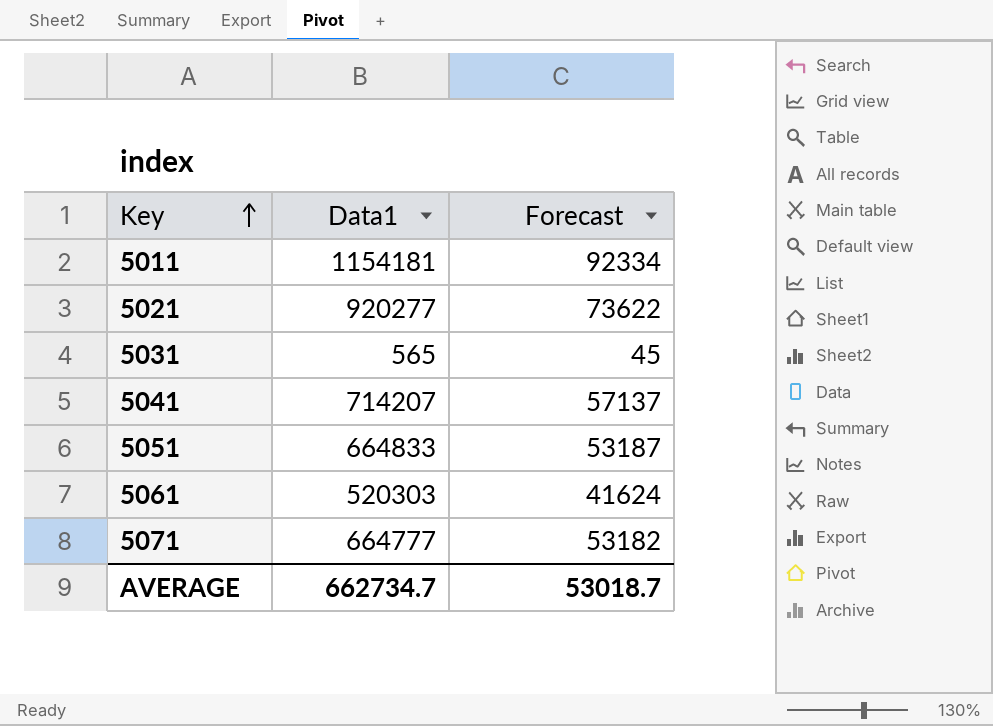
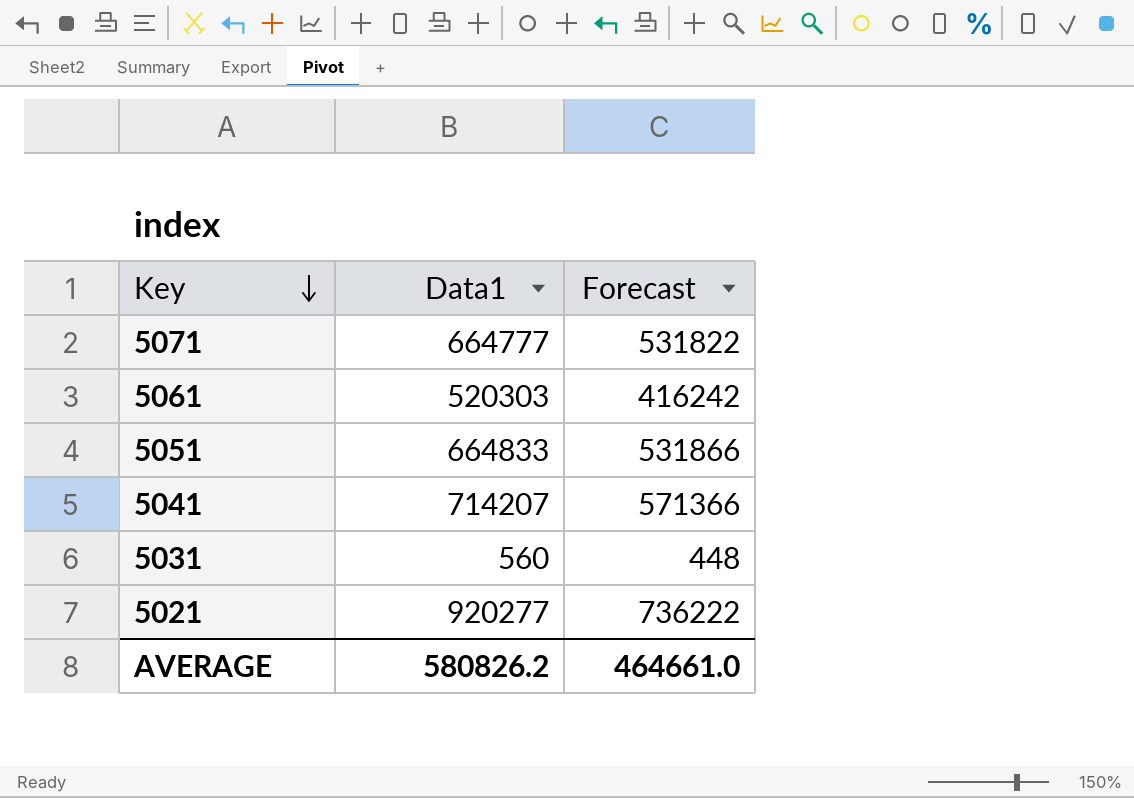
row order: Key ascending -> Key descending
column Forecast | formula: [Data1] * 0.08 -> [Data1] * 0.8
row 5011: 1154181 | 92334 -> none
5031 | Data1: 565 -> 560
AVERAGE | Data1: 662734.7 -> 580826.2
AVERAGE | Forecast: 53018.7 -> 464661.0

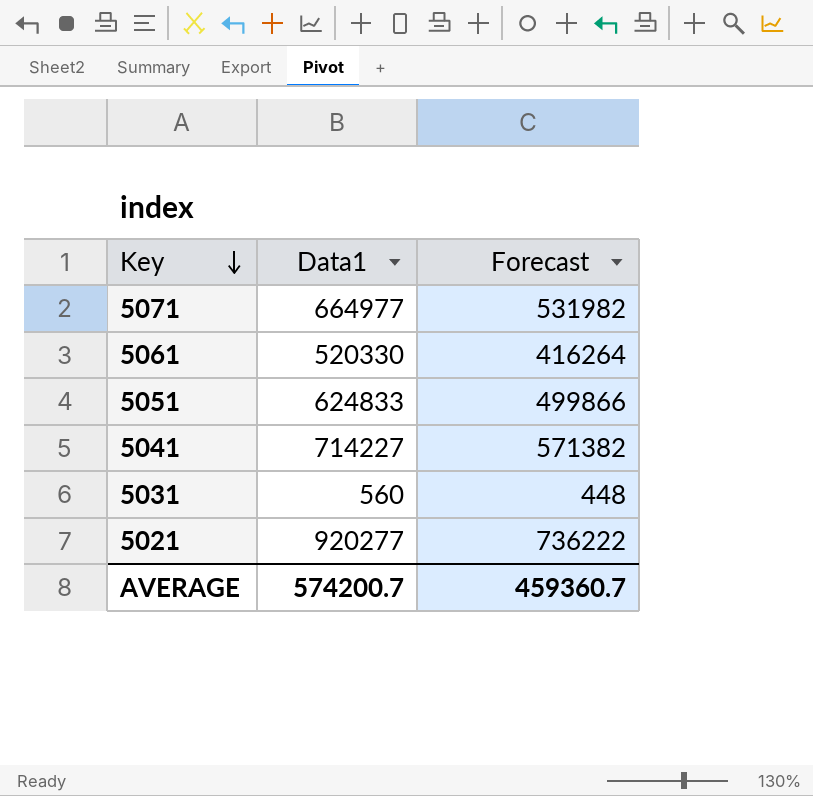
5071 | Data1: 664777 -> 664977
5071 | Forecast: 531822 -> 531982
5061 | Data1: 520303 -> 520330
5061 | Forecast: 416242 -> 416264
5051 | Data1: 664833 -> 624833
5051 | Forecast: 531866 -> 499866
5041 | Data1: 714207 -> 714227
5041 | Forecast: 571366 -> 571382
AVERAGE | Data1: 580826.2 -> 574200.7
AVERAGE | Forecast: 464661.0 -> 459360.7

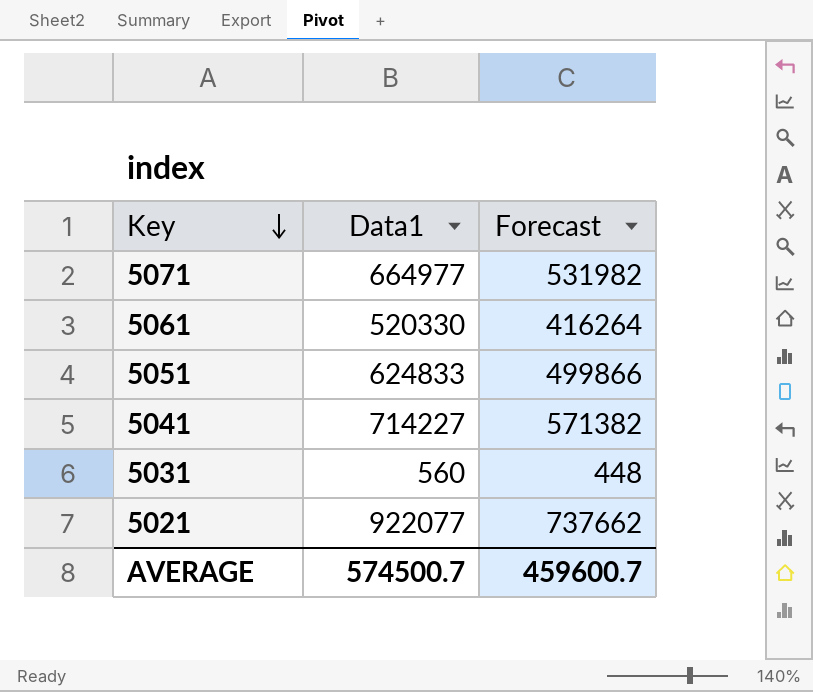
5021 | Data1: 920277 -> 922077
5021 | Forecast: 736222 -> 737662
AVERAGE | Data1: 574200.7 -> 574500.7
AVERAGE | Forecast: 459360.7 -> 459600.7

